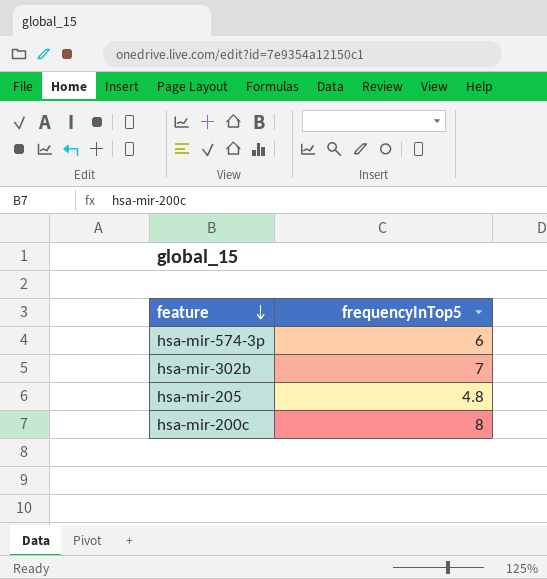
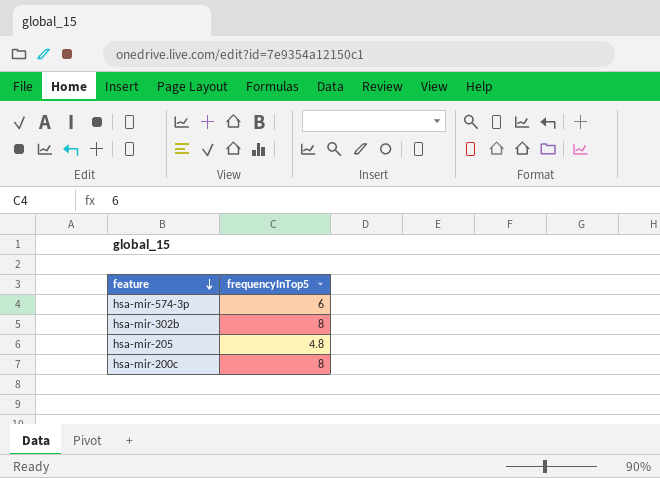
hsa-mir-302b | frequencyInTop5: 7 -> 8

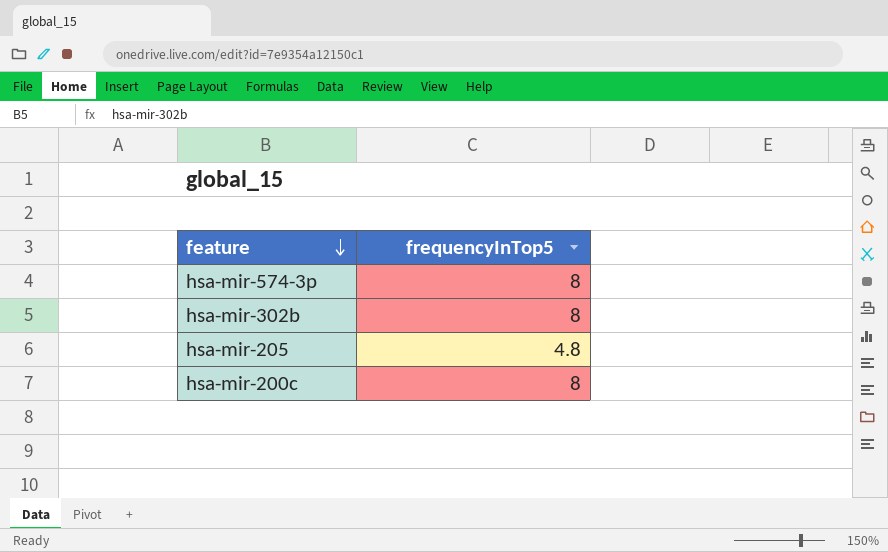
hsa-mir-574-3p | frequencyInTop5: 6 -> 8

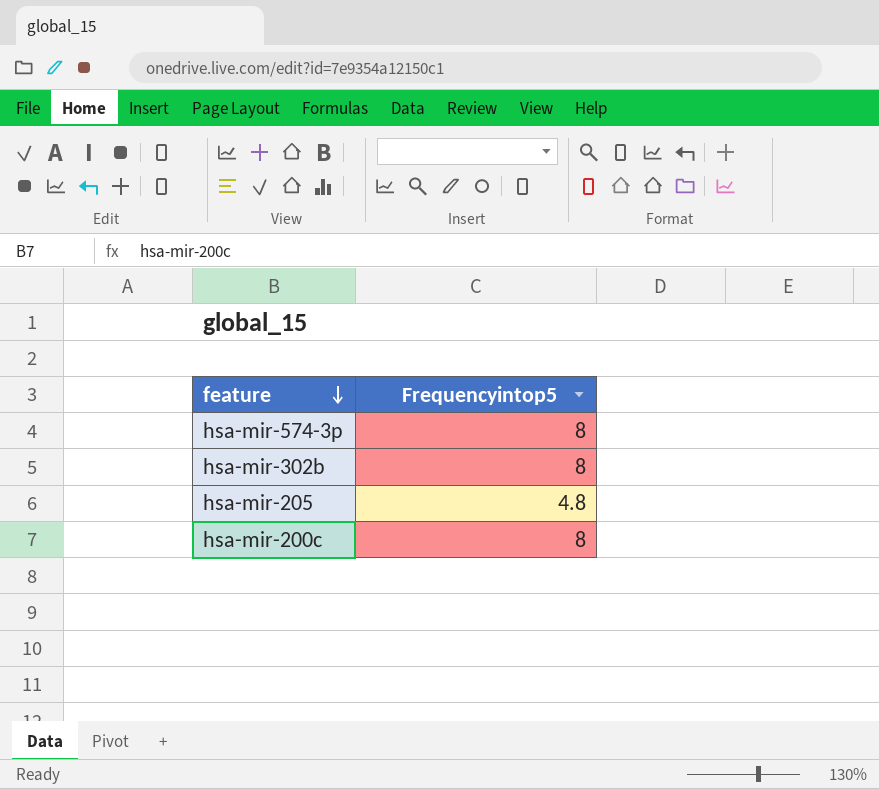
column name: frequencyInTop5 -> Frequencyintop5

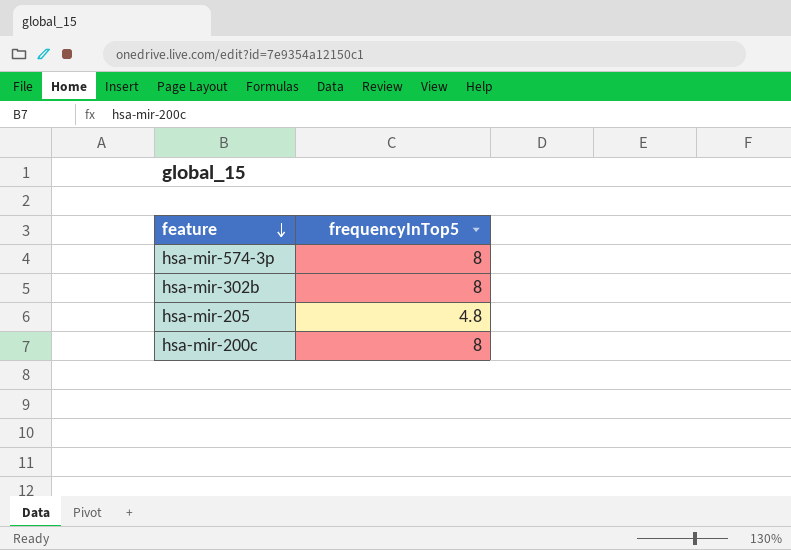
column name: Frequencyintop5 -> frequencyInTop5

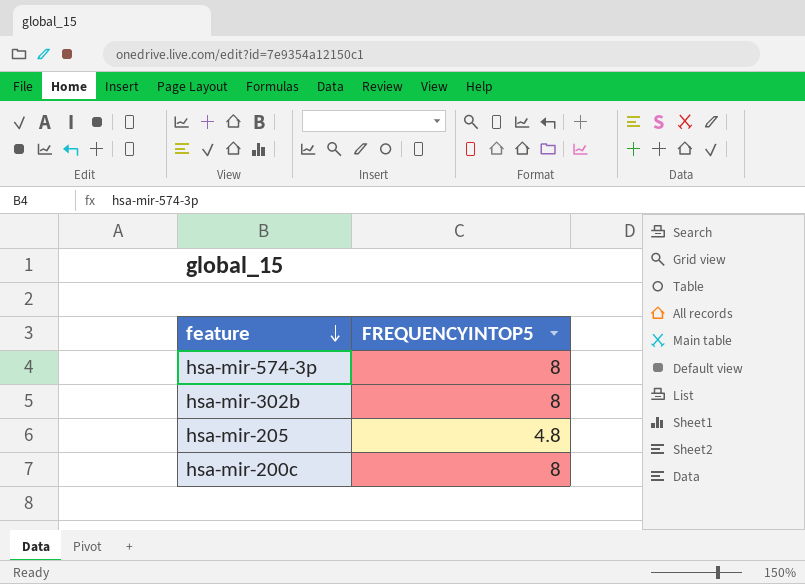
column name: frequencyInTop5 -> FREQUENCYINTOP5

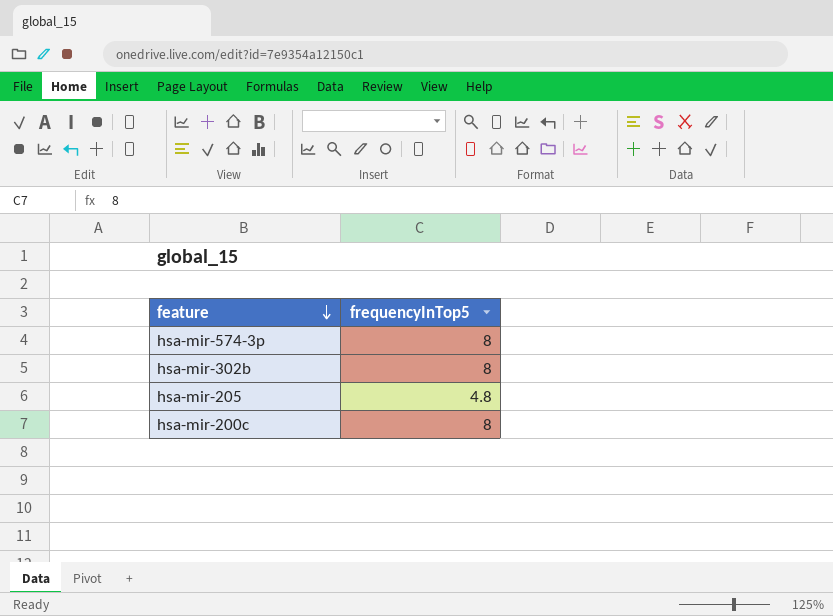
column name: FREQUENCYINTOP5 -> frequencyInTop5

